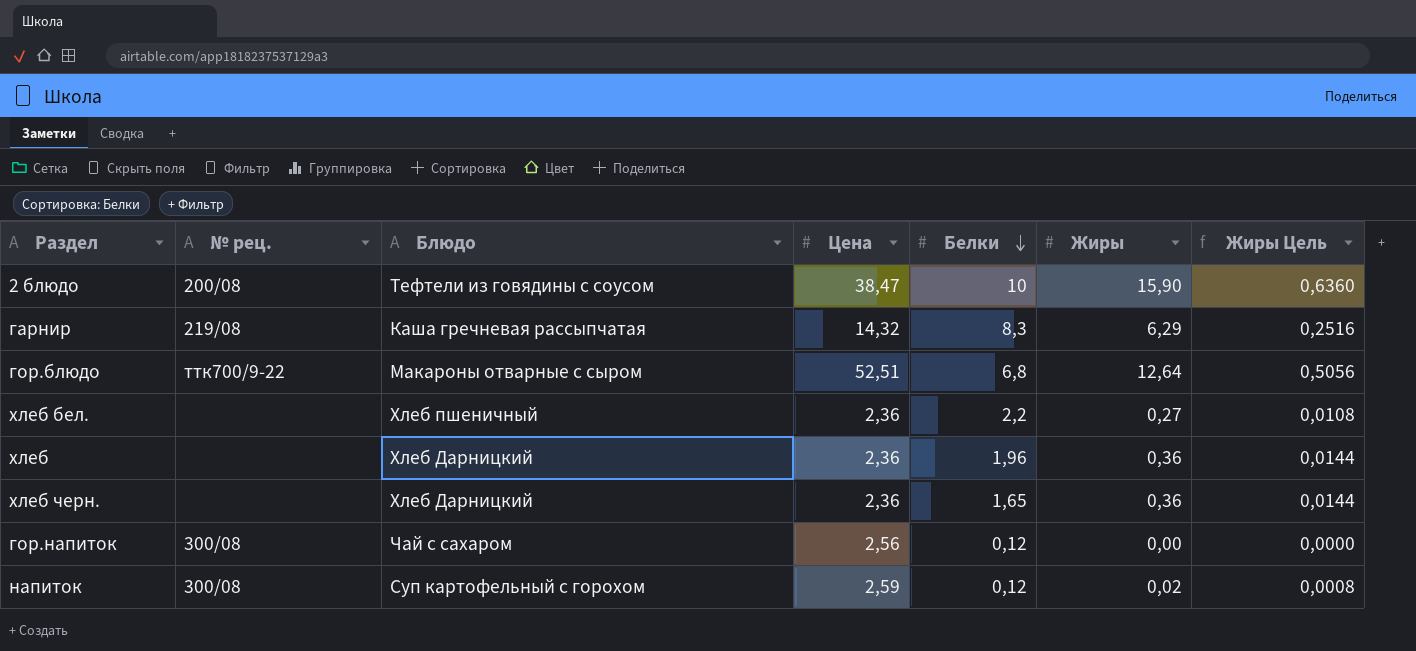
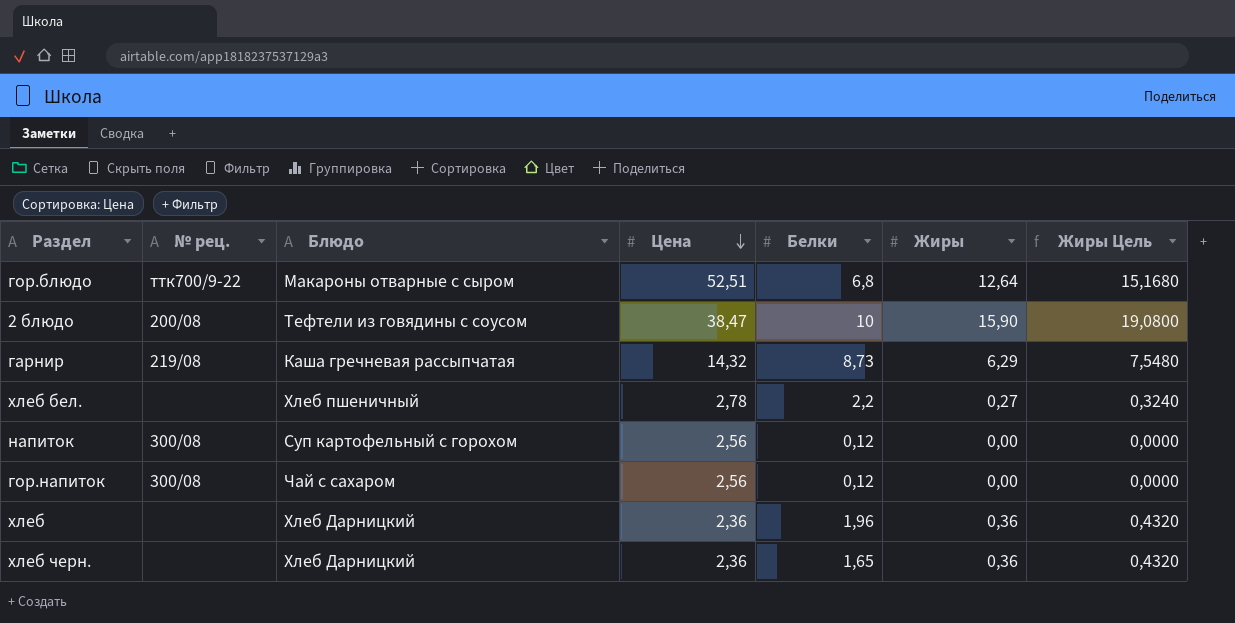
row order: Белки descending -> Цена descending
column Жиры Цель | formula: [Жиры] * 0,04 -> [Жиры] * 1,2
гарнир | Белки: 8,3 -> 8,73
хлеб бел. | Цена: 2,36 -> 2,78
напиток | Цена: 2,59 -> 2,56
напиток | Жиры: 0,02 -> 0,00

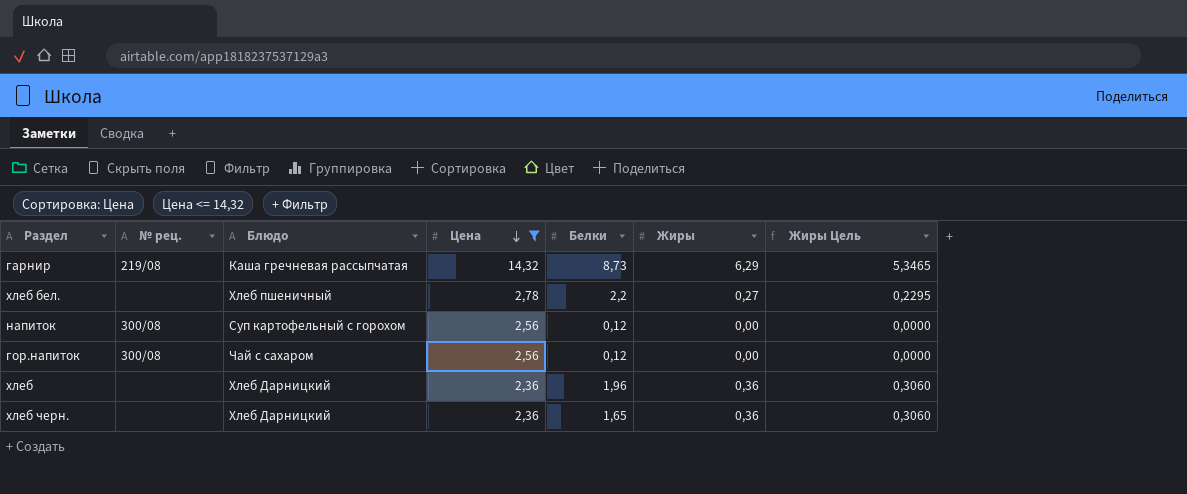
filter: none -> Цена <= 14,32
column Жиры Цель | formula: [Жиры] * 1,2 -> [Жиры] * 0,85

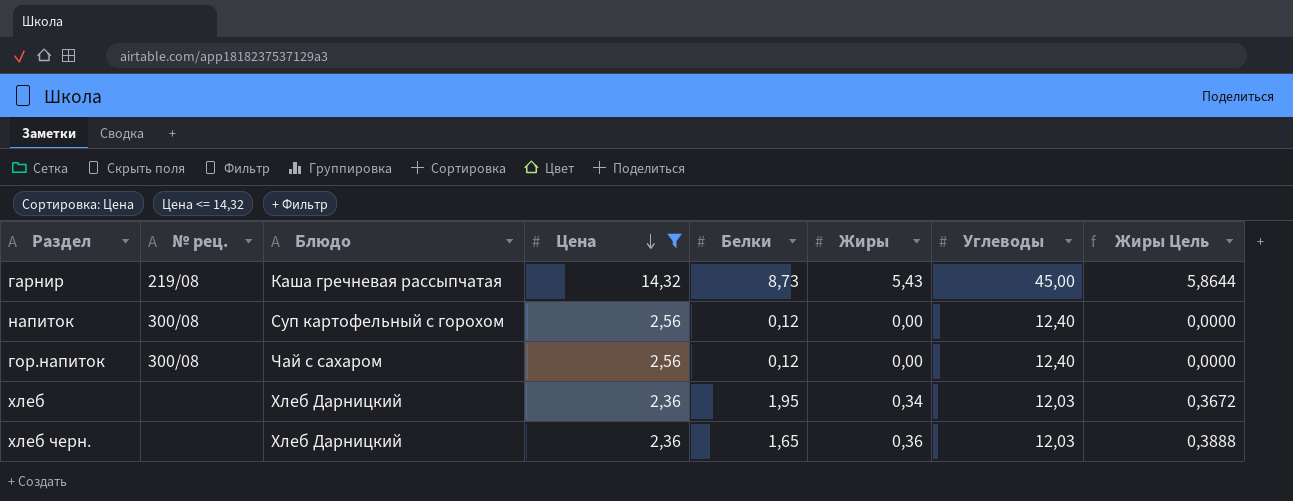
column Углеводы | position: none -> 7
column Жиры Цель | formula: [Жиры] * 0,85 -> [Жиры] * 1,08
row хлеб бел.: none | Хлеб пшеничный | 2,78 | 2,2 | 0,27 | 0,2295 -> none
гарнир | Жиры: 6,29 -> 5,43
хлеб | Белки: 1,96 -> 1,95
хлеб | Жиры: 0,36 -> 0,34

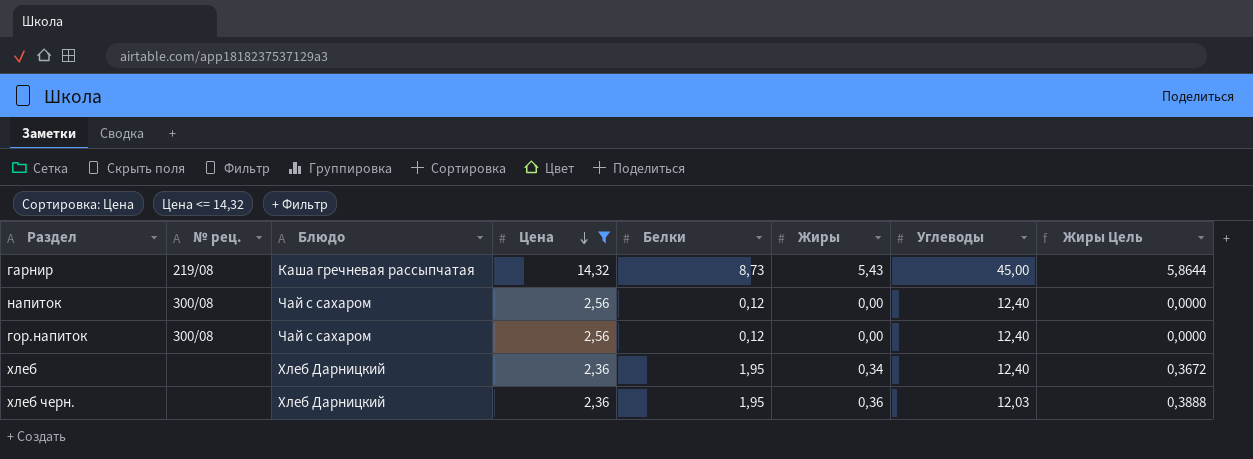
напиток | Блюдо: Суп картофельный с горохом -> Чай с сахаром
хлеб | Углеводы: 12,03 -> 12,40
хлеб черн. | Белки: 1,65 -> 1,95

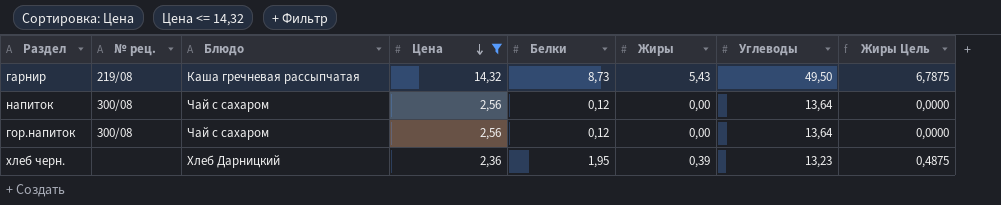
column Жиры Цель | formula: [Жиры] * 1,08 -> [Жиры] * 1,25
row хлеб: none | Хлеб Дарницкий | 2,36 | 1,95 | 0,34 | 12,40 | 0,3672 -> none
гарнир | Углеводы: 45,00 -> 49,50
напиток | Углеводы: 12,40 -> 13,64
гор.напиток | Углеводы: 12,40 -> 13,64
хлеб черн. | Жиры: 0,36 -> 0,39
хлеб черн. | Углеводы: 12,03 -> 13,23

